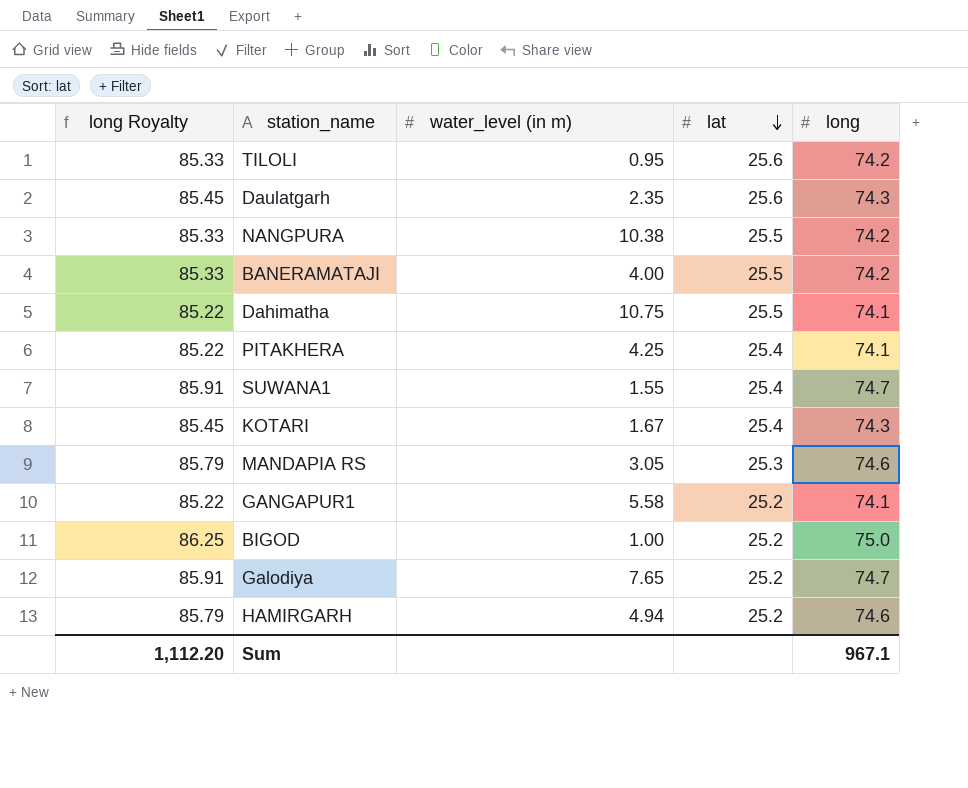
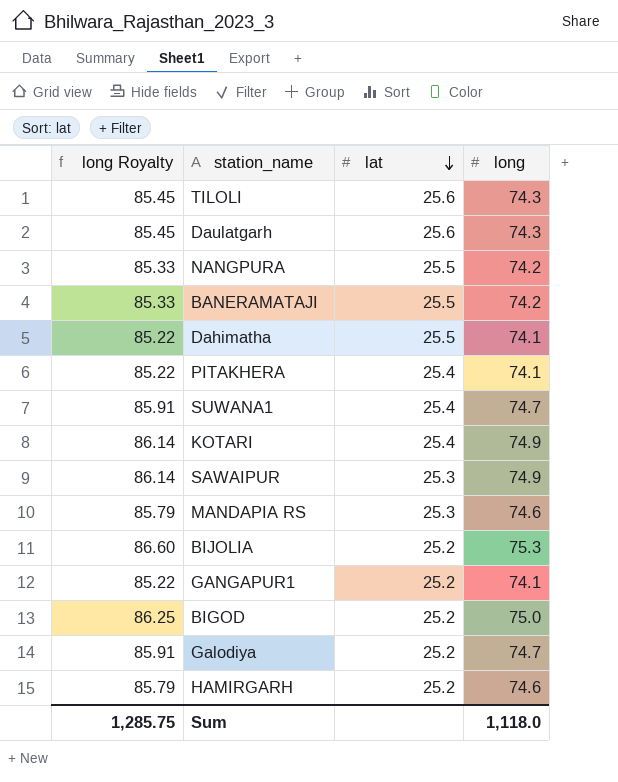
column water_level (in m) | position: 3 -> none
TILOLI | long Royalty: 85.33 -> 85.45
TILOLI | long: 74.2 -> 74.3
KOTARI | long Royalty: 85.45 -> 86.14
KOTARI | long: 74.3 -> 74.9
row SAWAIPUR: none -> 86.14 | 25.3 | 74.9
row BIJOLIA: none -> 86.60 | 25.2 | 75.3
Sum | long Royalty: 1,112.20 -> 1,285.75
Sum | long: 967.1 -> 1,118.0

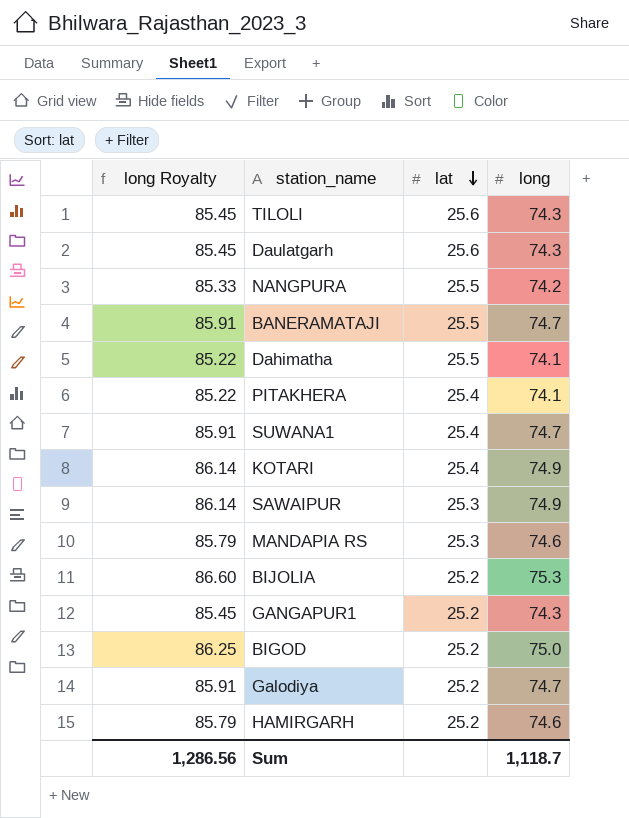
BANERAMATAJI | long Royalty: 85.33 -> 85.91
BANERAMATAJI | long: 74.2 -> 74.7
GANGAPUR1 | long Royalty: 85.22 -> 85.45
GANGAPUR1 | long: 74.1 -> 74.3
Sum | long Royalty: 1,285.75 -> 1,286.56
Sum | long: 1,118.0 -> 1,118.7

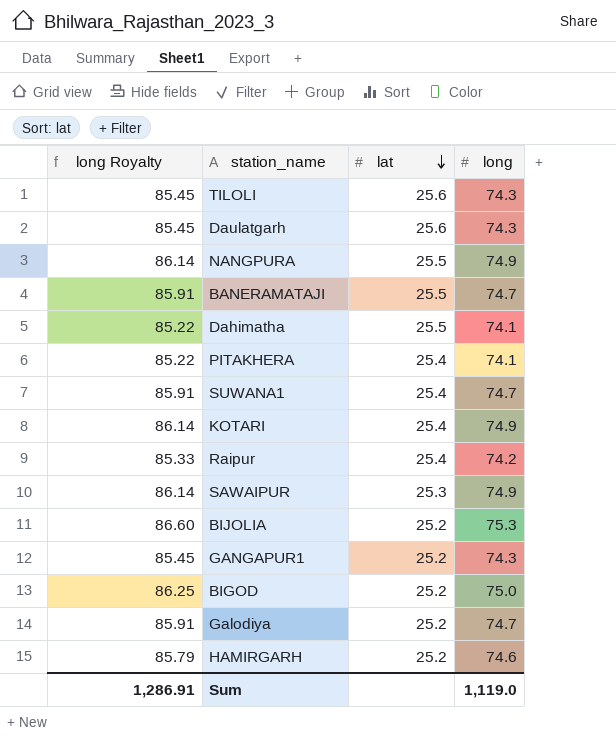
row MANDAPIA RS: 85.79 | 25.3 | 74.6 -> none
NANGPURA | long Royalty: 85.33 -> 86.14
NANGPURA | long: 74.2 -> 74.9
row Raipur: none -> 85.33 | 25.4 | 74.2
Sum | long Royalty: 1,286.56 -> 1,286.91
Sum | long: 1,118.7 -> 1,119.0

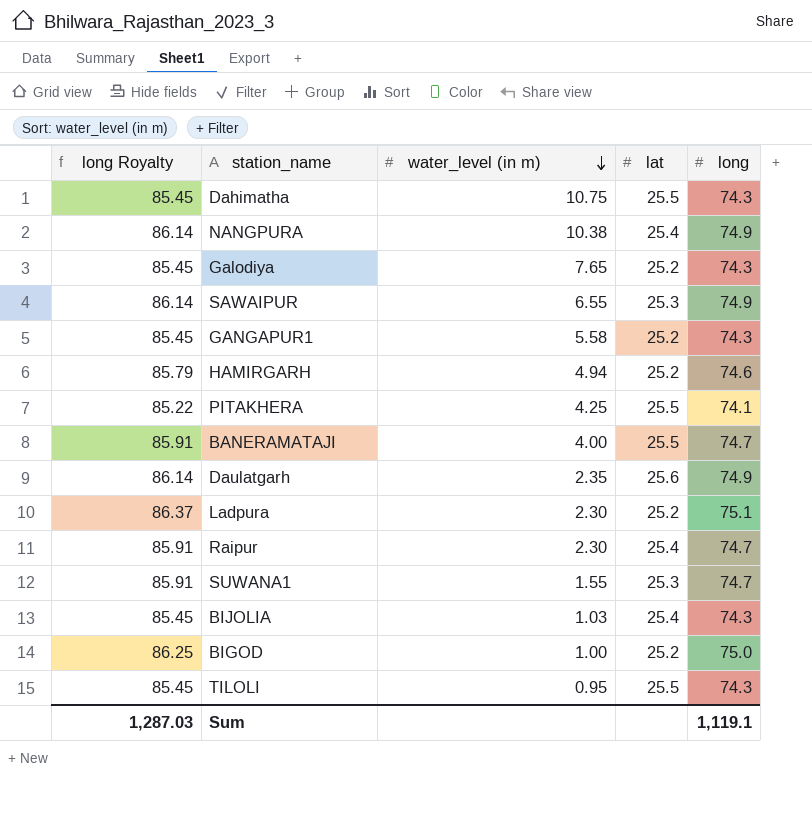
row order: lat descending -> water_level (in m) descending
column water_level (in m) | position: none -> 3
row KOTARI: 86.14 | 25.4 | 74.9 -> none
Dahimatha | long Royalty: 85.22 -> 85.45
Dahimatha | long: 74.1 -> 74.3
NANGPURA | lat: 25.5 -> 25.4
Galodiya | long Royalty: 85.91 -> 85.45
Galodiya | long: 74.7 -> 74.3
PITAKHERA | lat: 25.4 -> 25.5
Daulatgarh | long Royalty: 85.45 -> 86.14
Daulatgarh | long: 74.3 -> 74.9
row Ladpura: none -> 86.37 | 2.30 | 25.2 | 75.1
Raipur | long Royalty: 85.33 -> 85.91
Raipur | long: 74.2 -> 74.7
SUWANA1 | lat: 25.4 -> 25.3
BIJOLIA | long Royalty: 86.60 -> 85.45
BIJOLIA | lat: 25.2 -> 25.4
BIJOLIA | long: 75.3 -> 74.3
TILOLI | lat: 25.6 -> 25.5
Sum | long Royalty: 1,286.91 -> 1,287.03
Sum | long: 1,119.0 -> 1,119.1

